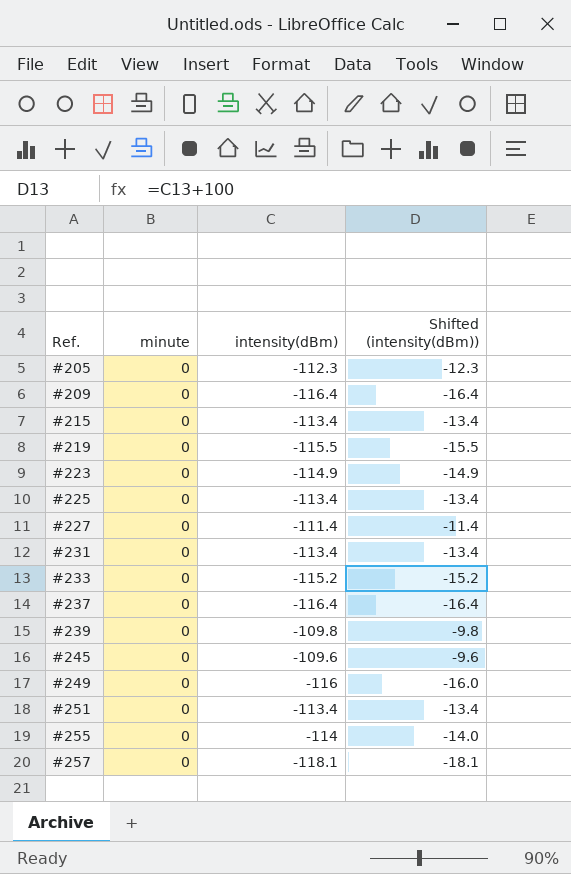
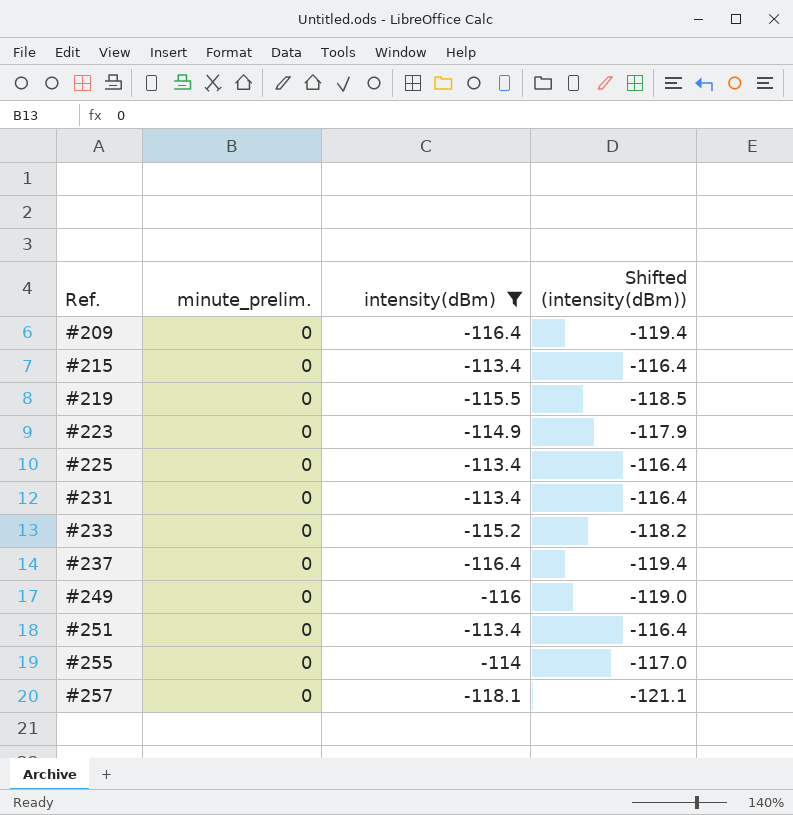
filter: none -> intensity(dBm) <= -113.4
column name: minute -> minute_prelim.
column Shifted (intensity(dBm)) | formula: [intensity(dBm)] + 100 -> [intensity(dBm)] - 3

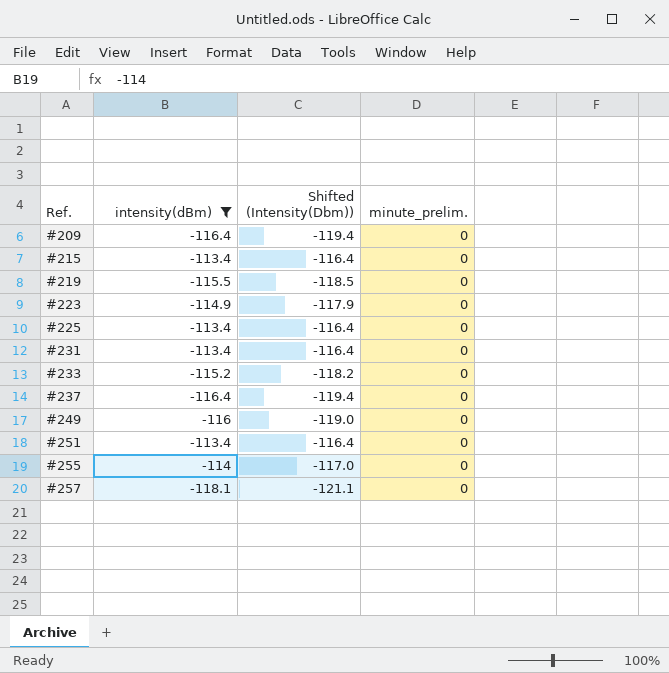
column name: Shifted (intensity(dBm)) -> Shifted (Intensity(Dbm))
column minute_prelim. | position: 2 -> 4

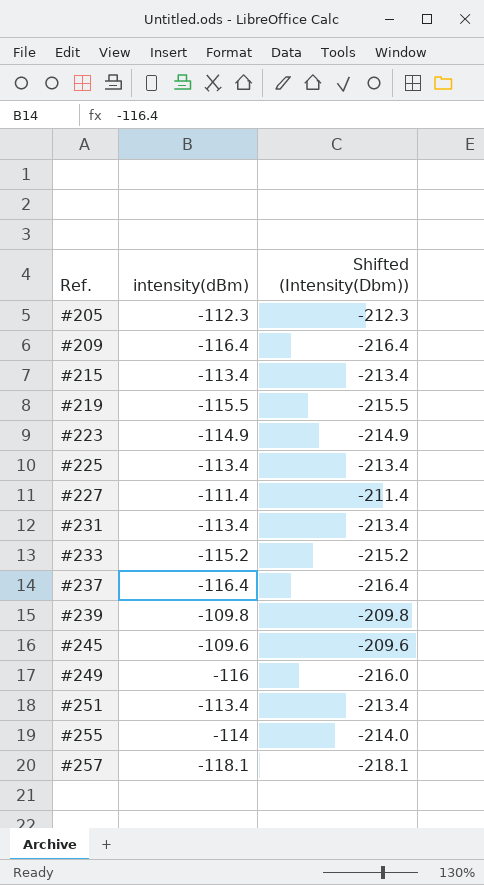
filter: intensity(dBm) <= -113.4 -> none
column minute_prelim. | position: 4 -> none
column Shifted (Intensity(Dbm)) | formula: [intensity(dBm)] - 3 -> [intensity(dBm)] - 100

